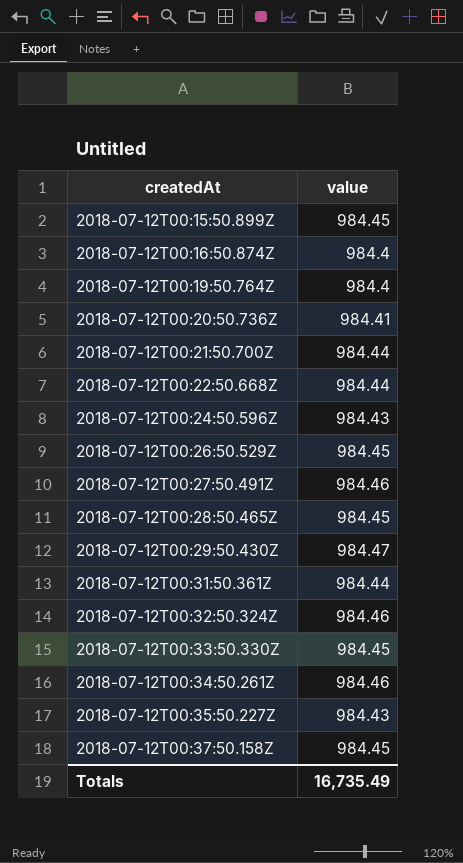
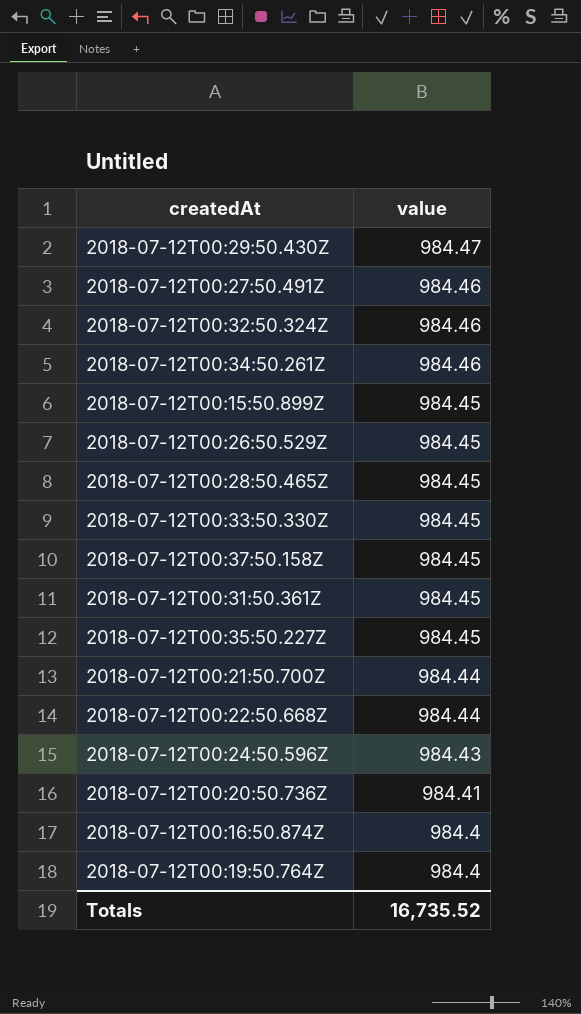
row order: createdAt ascending -> value descending
2018-07-12T00:31:50.361Z | value: 984.44 -> 984.45
2018-07-12T00:35:50.227Z | value: 984.43 -> 984.45
Totals | value: 16,735.49 -> 16,735.52

